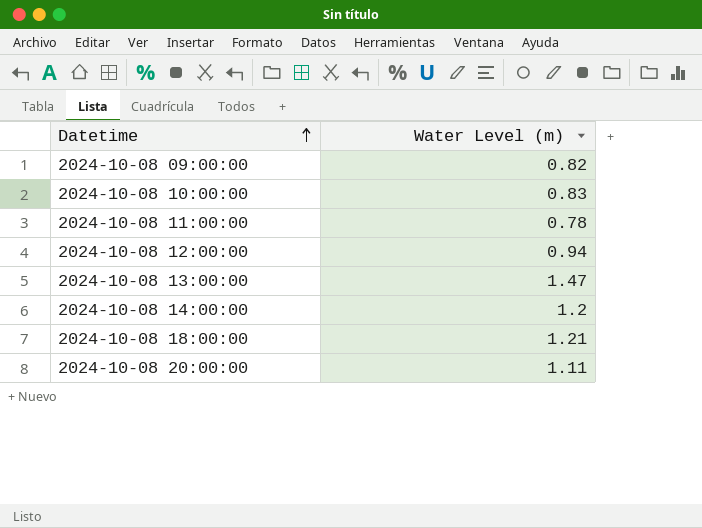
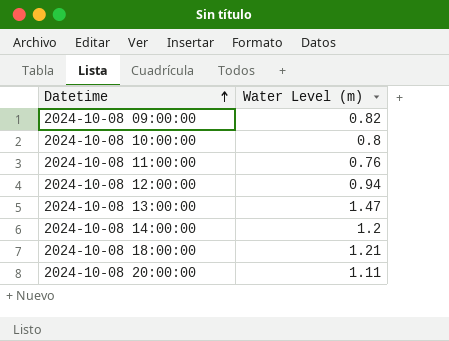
2024-10-08 10:00:00 | Water Level (m): 0.83 -> 0.8
2024-10-08 11:00:00 | Water Level (m): 0.78 -> 0.76

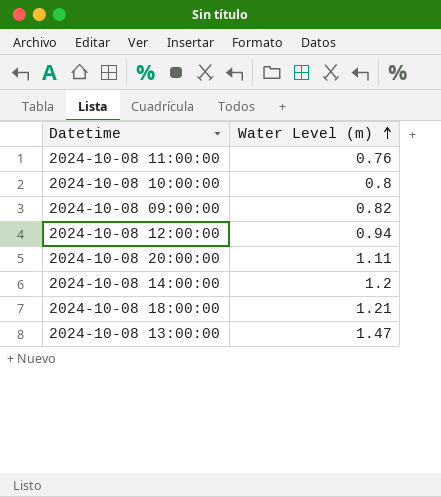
row order: Datetime ascending -> Water Level (m) ascending

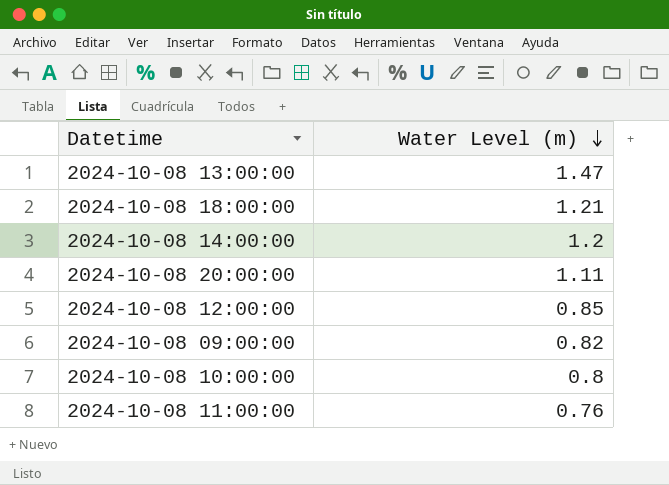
row order: Water Level (m) ascending -> Water Level (m) descending
2024-10-08 12:00:00 | Water Level (m): 0.94 -> 0.85

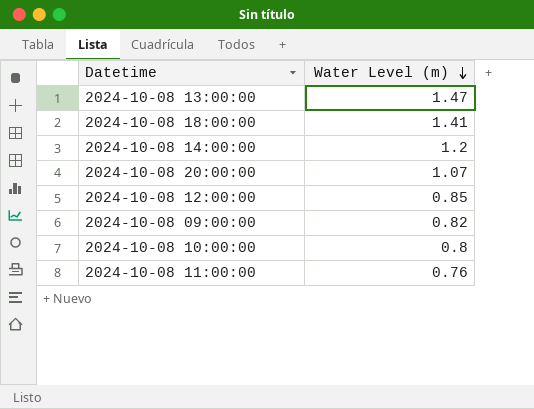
2024-10-08 18:00:00 | Water Level (m): 1.21 -> 1.41
2024-10-08 20:00:00 | Water Level (m): 1.11 -> 1.07

